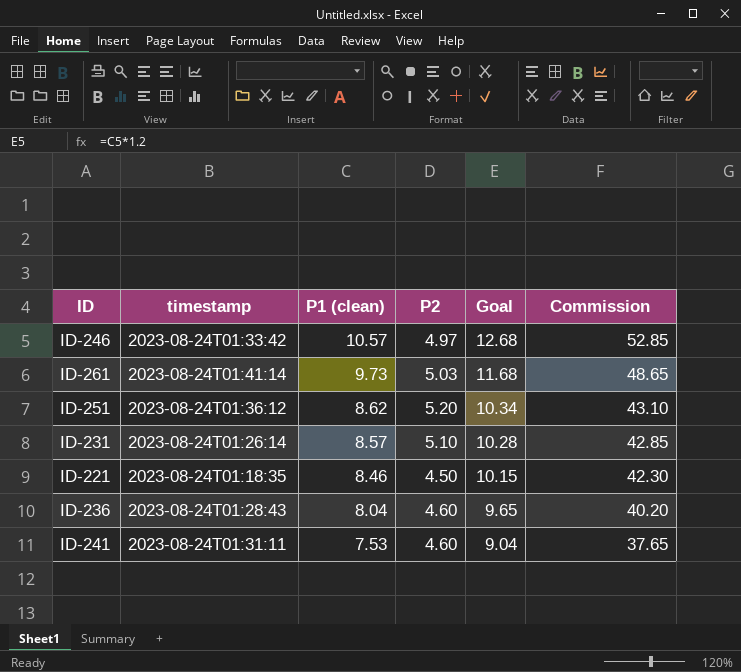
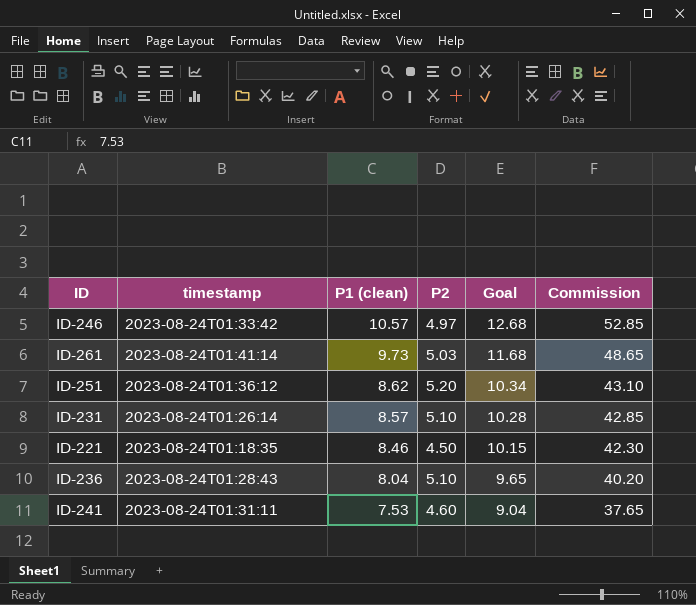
ID-236 | P2: 4.60 -> 5.10

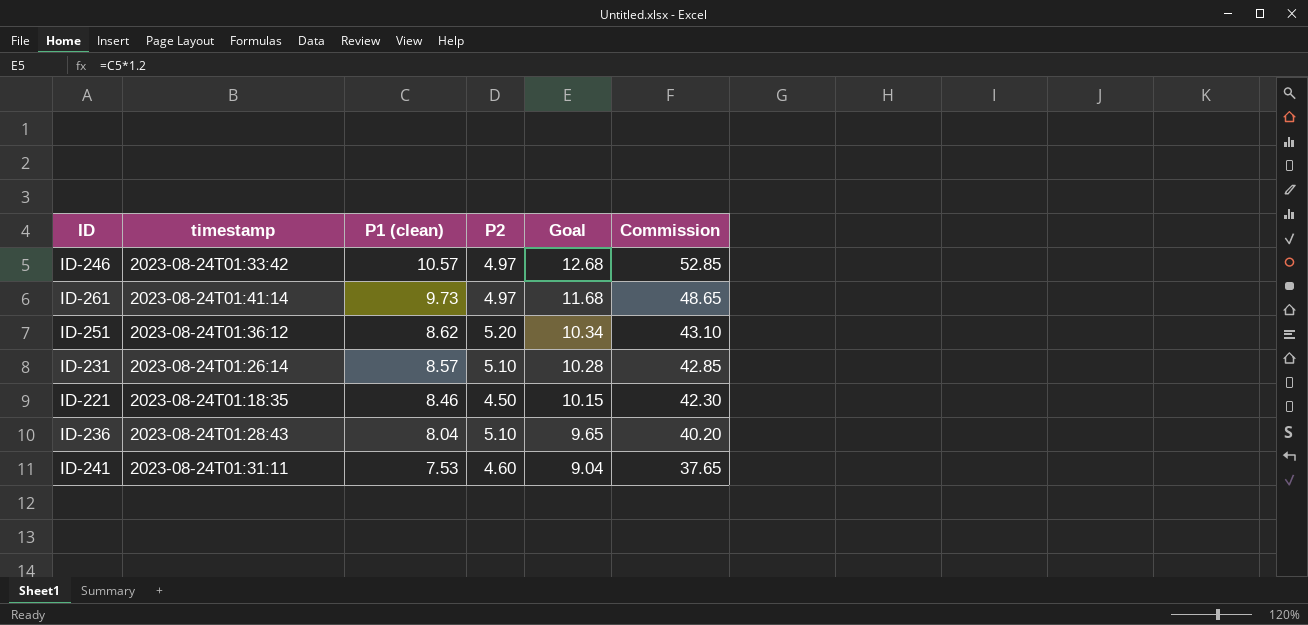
ID-261 | P2: 5.03 -> 4.97

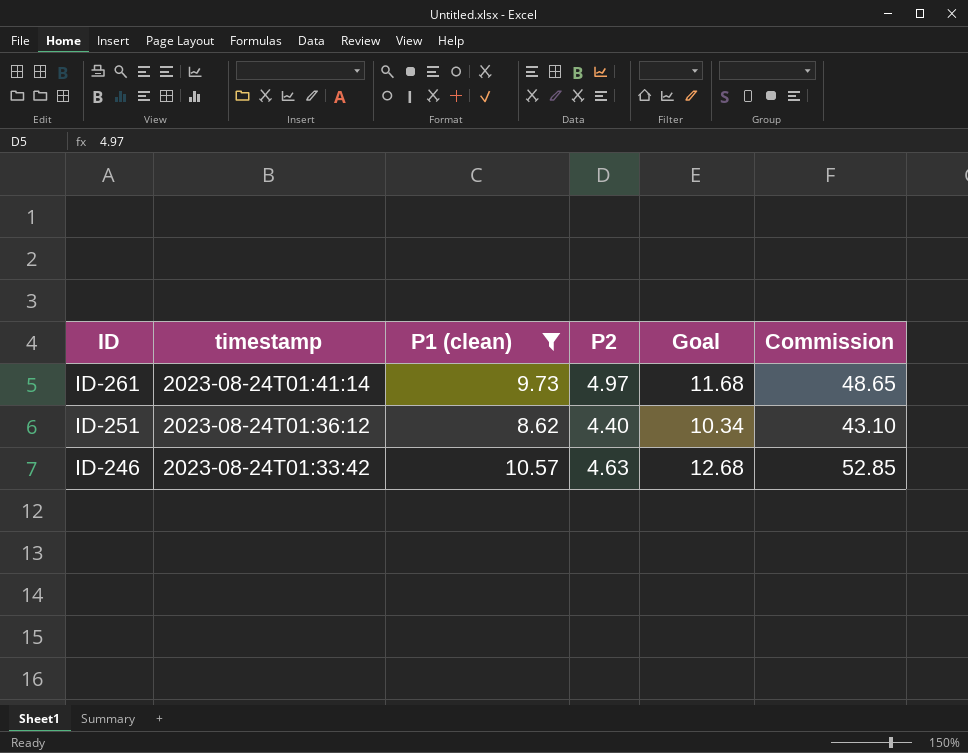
filter: none -> P1 (clean) >= 8.62
row order: P1 (clean) descending -> ID descending
ID-251 | P2: 5.20 -> 4.40
ID-246 | P2: 4.97 -> 4.63

